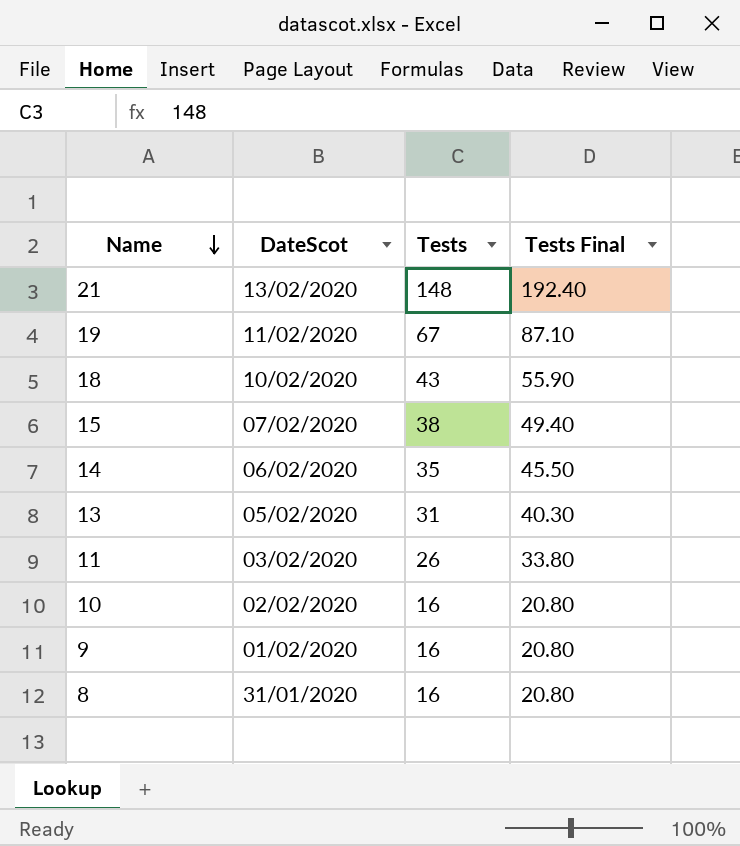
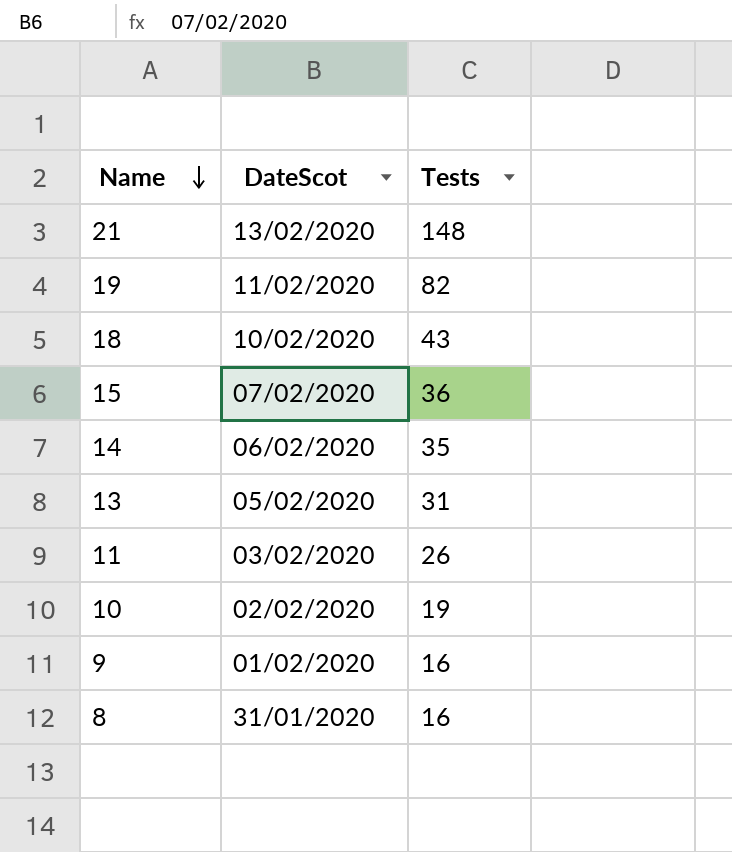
column Tests Final | formula: [Tests] * 1.3 -> none
19 | Tests: 67 -> 82
15 | Tests: 38 -> 36
10 | Tests: 16 -> 19

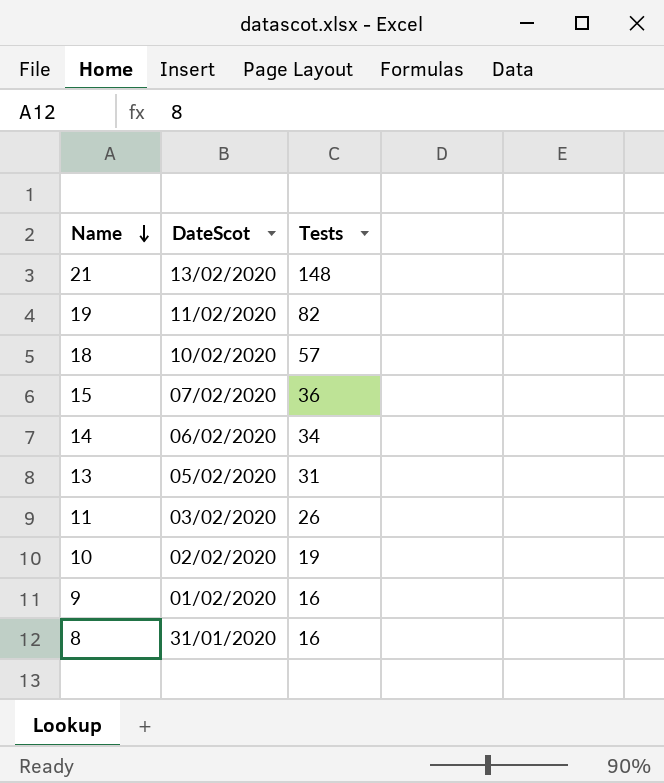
18 | Tests: 43 -> 57
14 | Tests: 35 -> 34

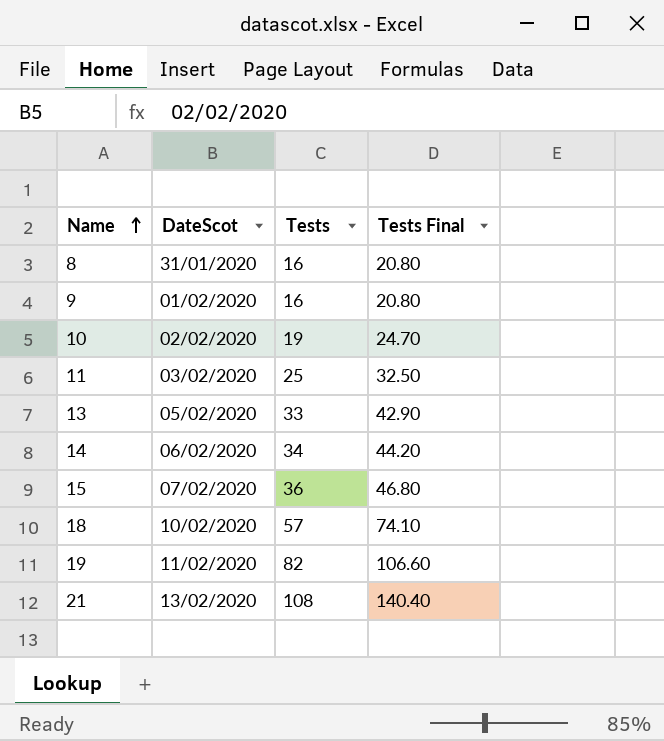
row order: Name descending -> Name ascending
column Tests Final | formula: none -> [Tests] * 1.3
11 | Tests: 26 -> 25
13 | Tests: 31 -> 33
21 | Tests: 148 -> 108

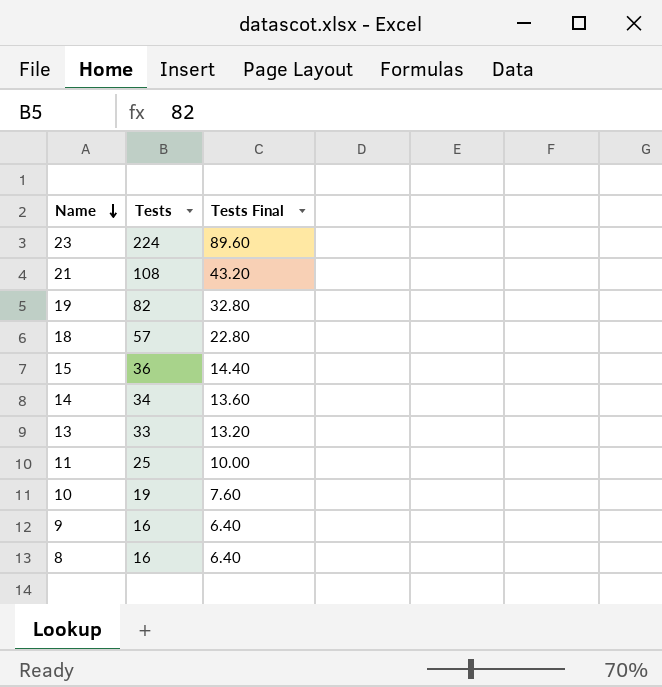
row order: Name ascending -> Name descending
column DateScot | position: 2 -> none
column Tests Final | formula: [Tests] * 1.3 -> [Tests] * 0.4
row 23: none -> 224 | 89.60

